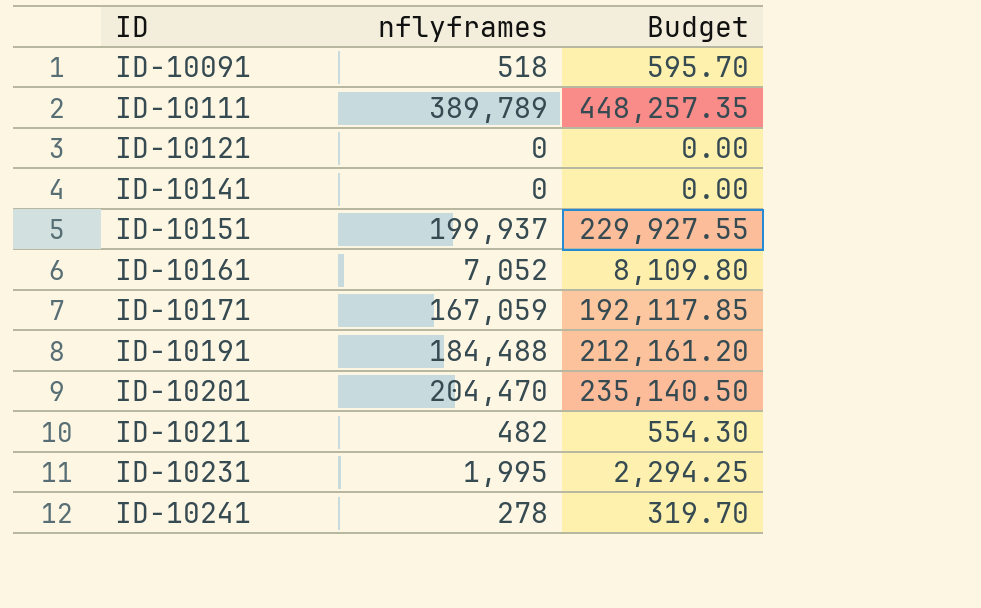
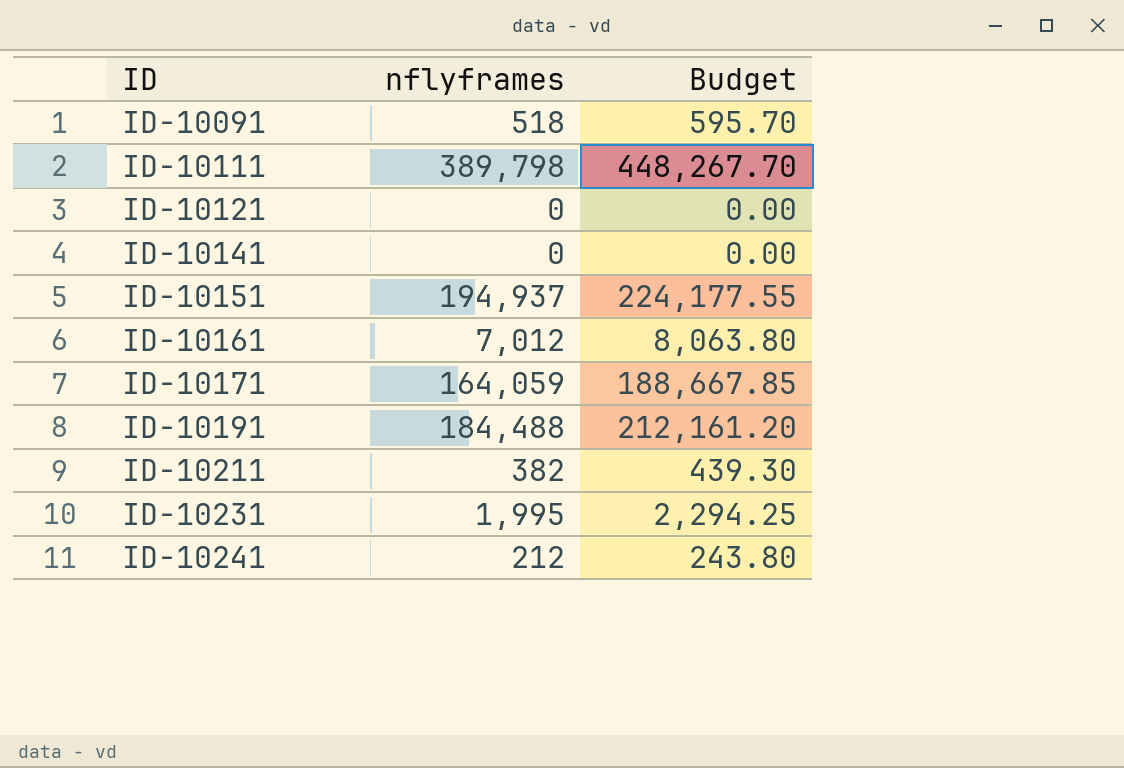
row ID-10201: 204,470 | 235,140.50 -> none
ID-10111 | nflyframes: 389,789 -> 389,798
ID-10111 | Budget: 448,257.35 -> 448,267.70
ID-10151 | nflyframes: 199,937 -> 194,937
ID-10151 | Budget: 229,927.55 -> 224,177.55
ID-10161 | nflyframes: 7,052 -> 7,012
ID-10161 | Budget: 8,109.80 -> 8,063.80
ID-10171 | nflyframes: 167,059 -> 164,059
ID-10171 | Budget: 192,117.85 -> 188,667.85
ID-10211 | nflyframes: 482 -> 382
ID-10211 | Budget: 554.30 -> 439.30
ID-10241 | nflyframes: 278 -> 212
ID-10241 | Budget: 319.70 -> 243.80

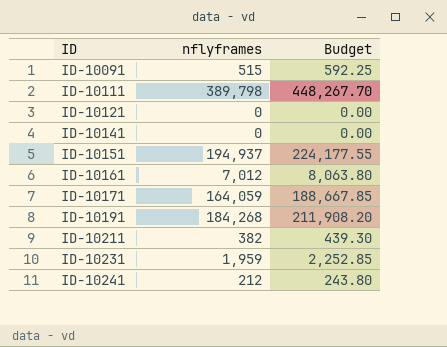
ID-10091 | nflyframes: 518 -> 515
ID-10091 | Budget: 595.70 -> 592.25
ID-10191 | nflyframes: 184,488 -> 184,268
ID-10191 | Budget: 212,161.20 -> 211,908.20
ID-10231 | nflyframes: 1,995 -> 1,959
ID-10231 | Budget: 2,294.25 -> 2,252.85

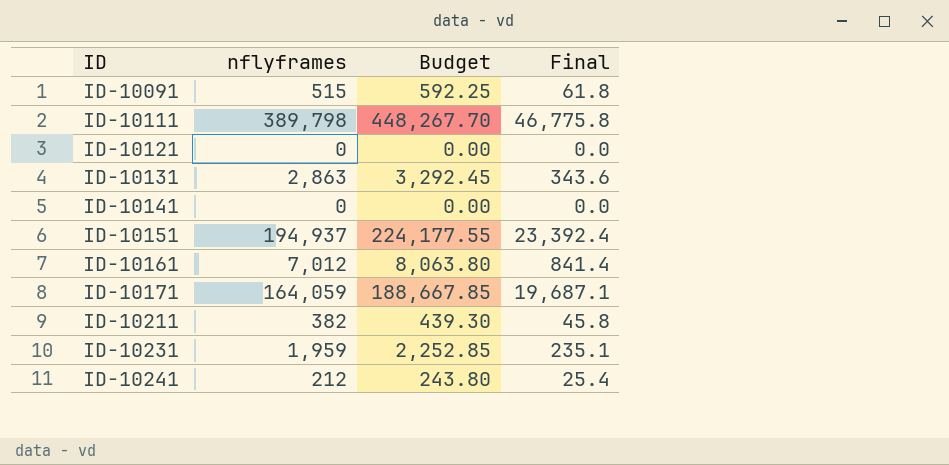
column Final | formula: none -> [nflyframes] * 0.12
row ID-10191: 184,268 | 211,908.20 -> none
row ID-10131: none -> 2,863 | 3,292.45 | 343.6

